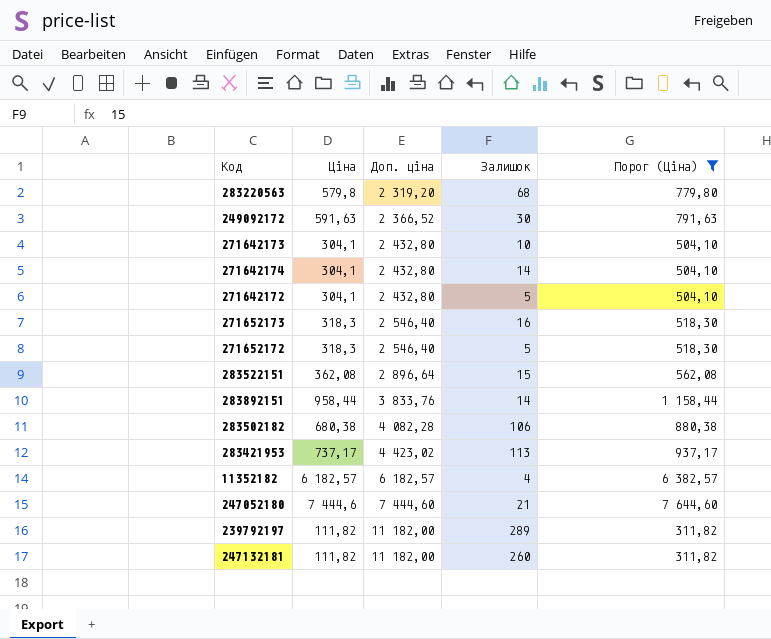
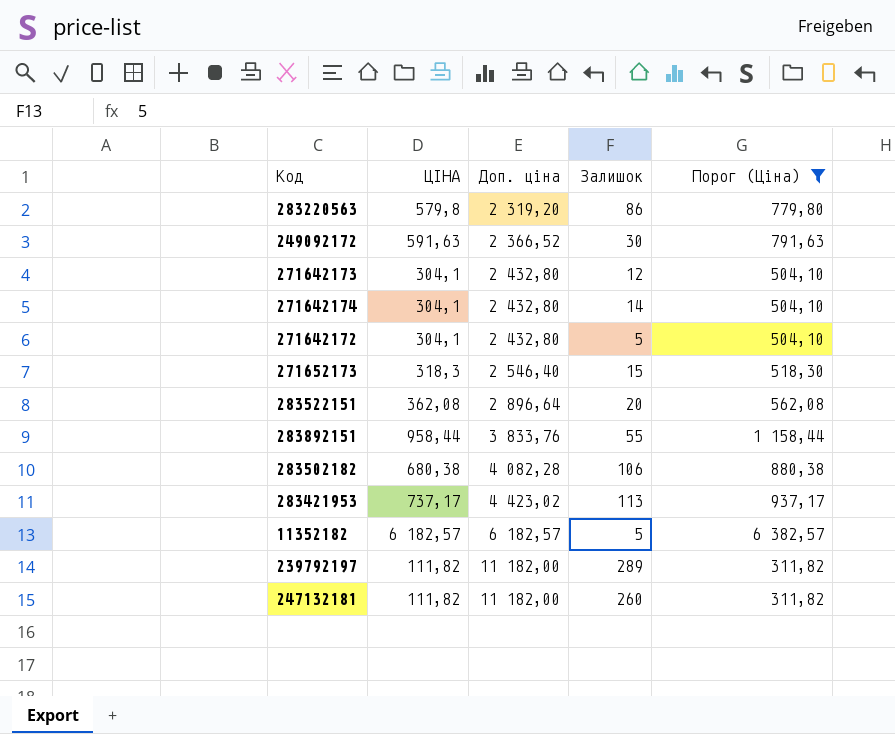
column name: Ціна -> ЦІНА
row 271652172: 318,3 | 2 546,40 | 5 | 518,30 -> none
row 247052180: 7 444,6 | 7 444,60 | 21 | 7 644,60 -> none
283220563 | Залишок: 68 -> 86
271642173 | Залишок: 10 -> 12
271652173 | Залишок: 16 -> 15
283522151 | Залишок: 15 -> 20
283892151 | Залишок: 14 -> 55
11352182 | Залишок: 4 -> 5

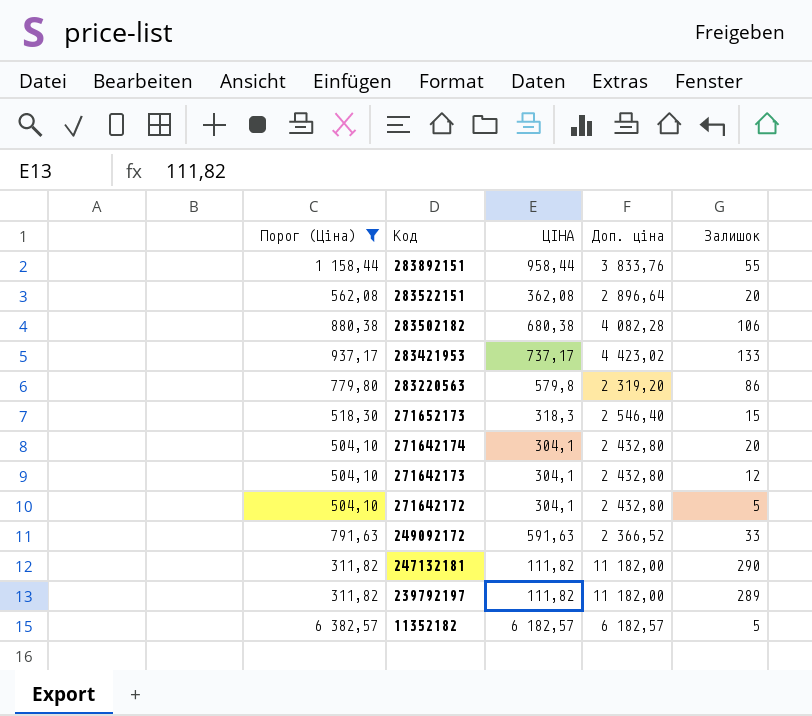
row order: Доп. ціна ascending -> Код descending
column Порог (Ціна) | position: 5 -> 1
283421953 | Залишок: 113 -> 133
271642174 | Залишок: 14 -> 20
249092172 | Залишок: 30 -> 33
247132181 | Залишок: 260 -> 290

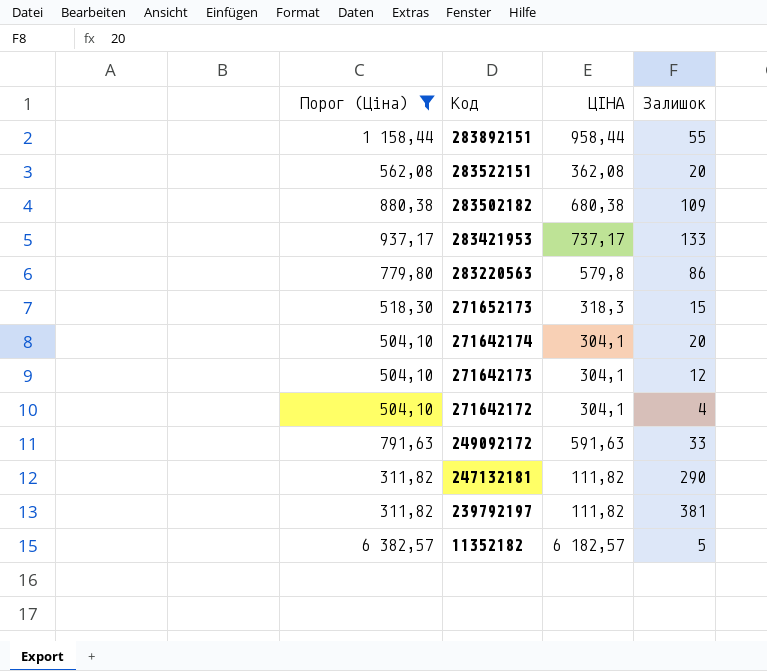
column Доп. ціна | position: 4 -> none
283502182 | Залишок: 106 -> 109
271642172 | Залишок: 5 -> 4
239792197 | Залишок: 289 -> 381

